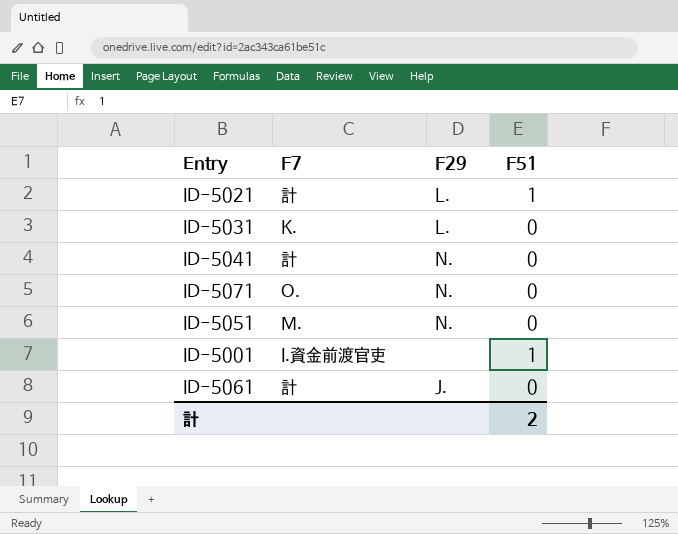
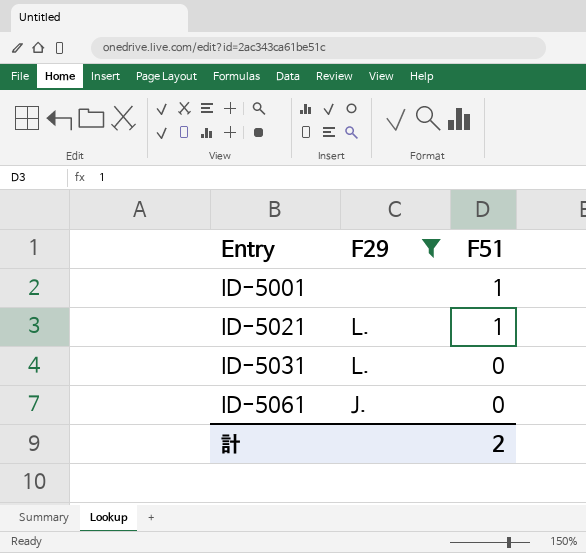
filter: none -> F29 != N.
row order: none -> Entry ascending
column F7 | position: 2 -> none

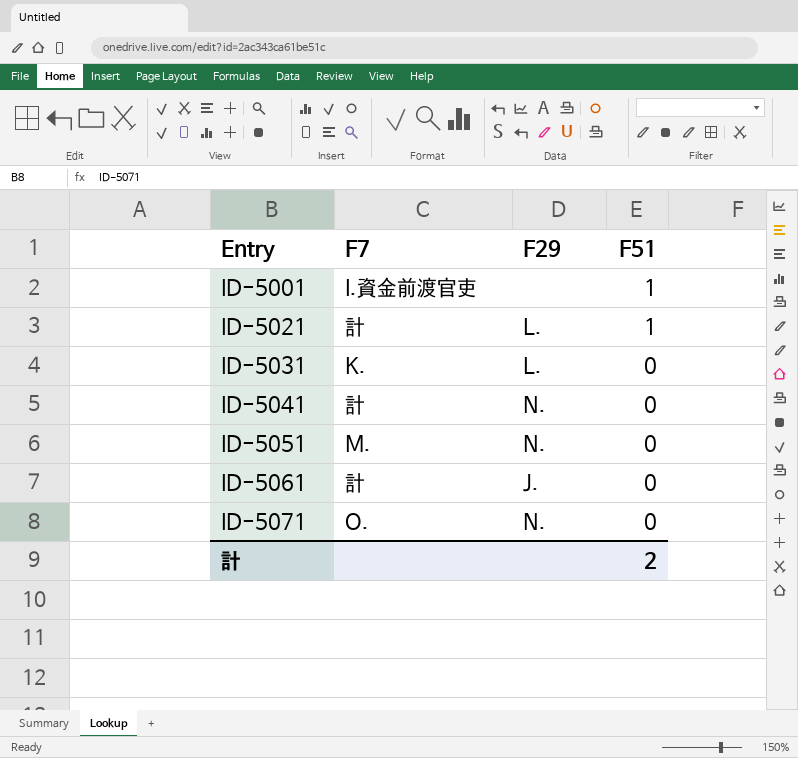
filter: F29 != N. -> none
column F7 | position: none -> 2

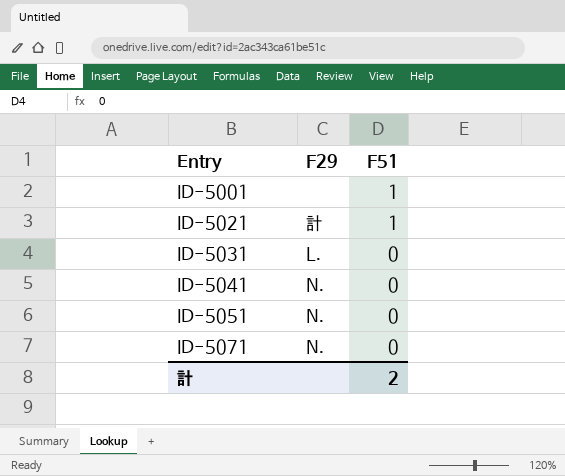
column F7 | position: 2 -> none
row ID-5061: 計 | J. | 0 -> none
ID-5021 | F29: L. -> 計

